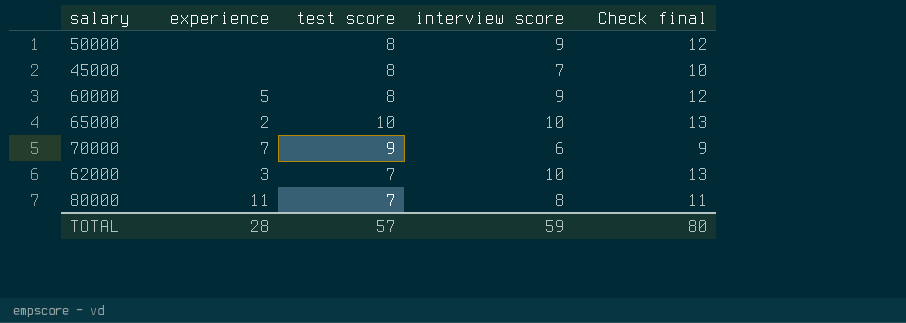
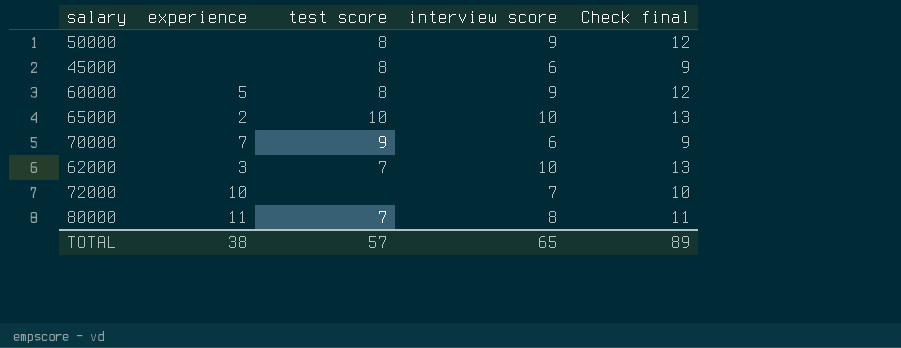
45000 | interview score: 7 -> 6
45000 | Check final: 10 -> 9
row 72000: none -> 10 | none | 7 | 10
TOTAL | experience: 28 -> 38
TOTAL | interview score: 59 -> 65
TOTAL | Check final: 80 -> 89

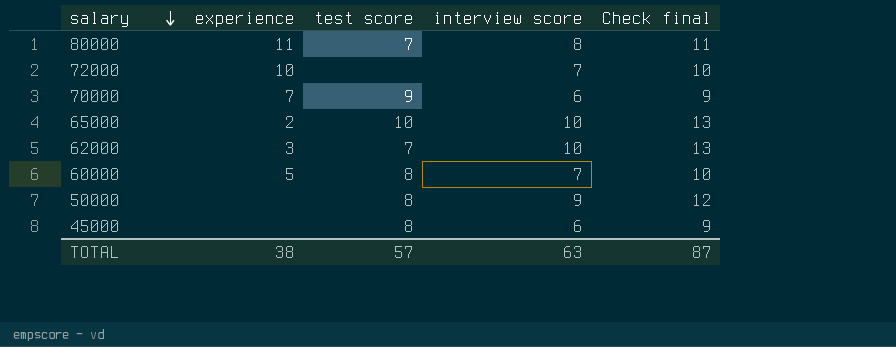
row order: none -> salary descending
60000 | interview score: 9 -> 7
60000 | Check final: 12 -> 10
TOTAL | interview score: 65 -> 63
TOTAL | Check final: 89 -> 87

